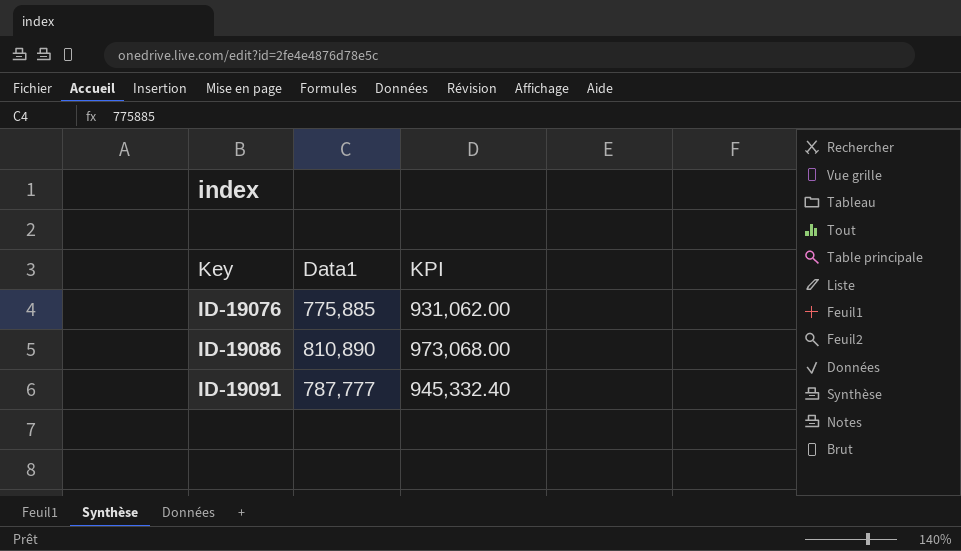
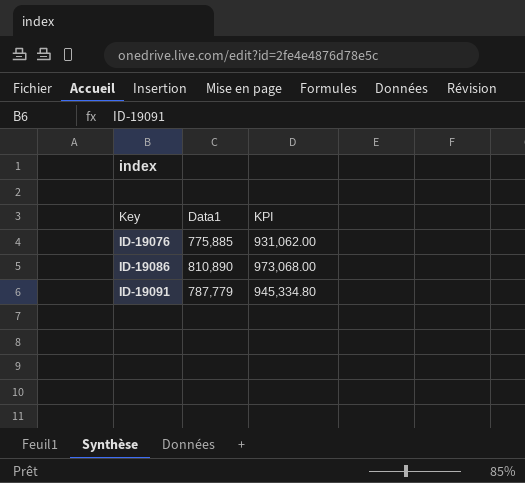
ID-19091 | Data1: 787,777 -> 787,779
ID-19091 | KPI: 945,332.40 -> 945,334.80

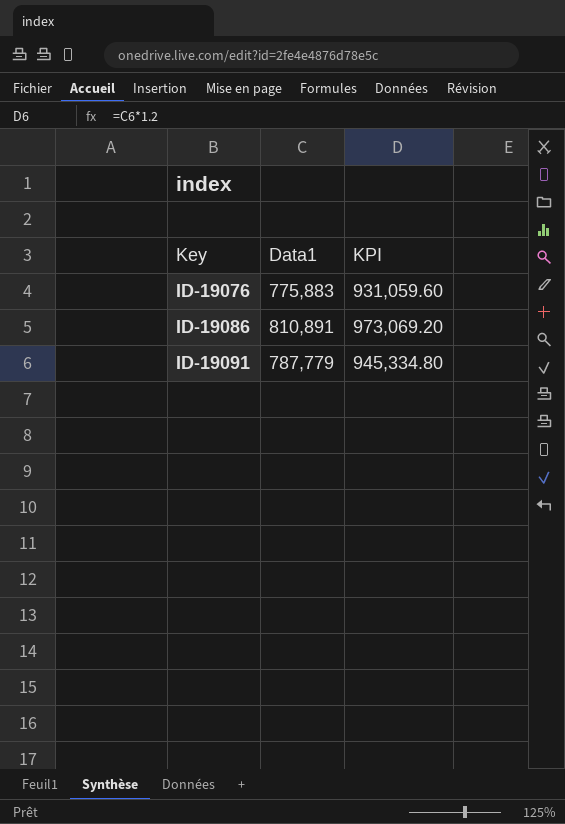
ID-19076 | Data1: 775,885 -> 775,883
ID-19076 | KPI: 931,062.00 -> 931,059.60
ID-19086 | Data1: 810,890 -> 810,891
ID-19086 | KPI: 973,068.00 -> 973,069.20

